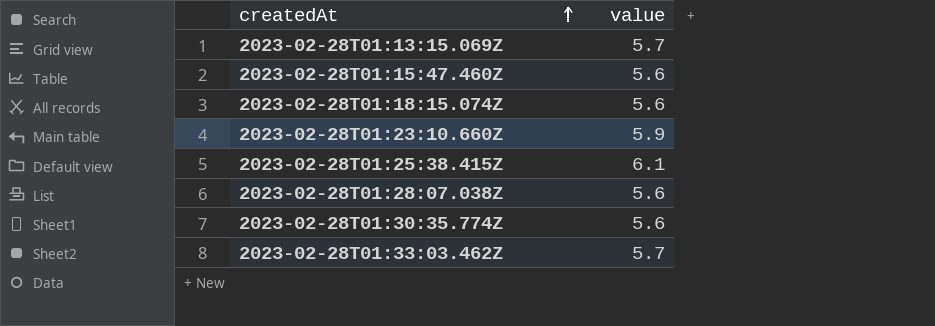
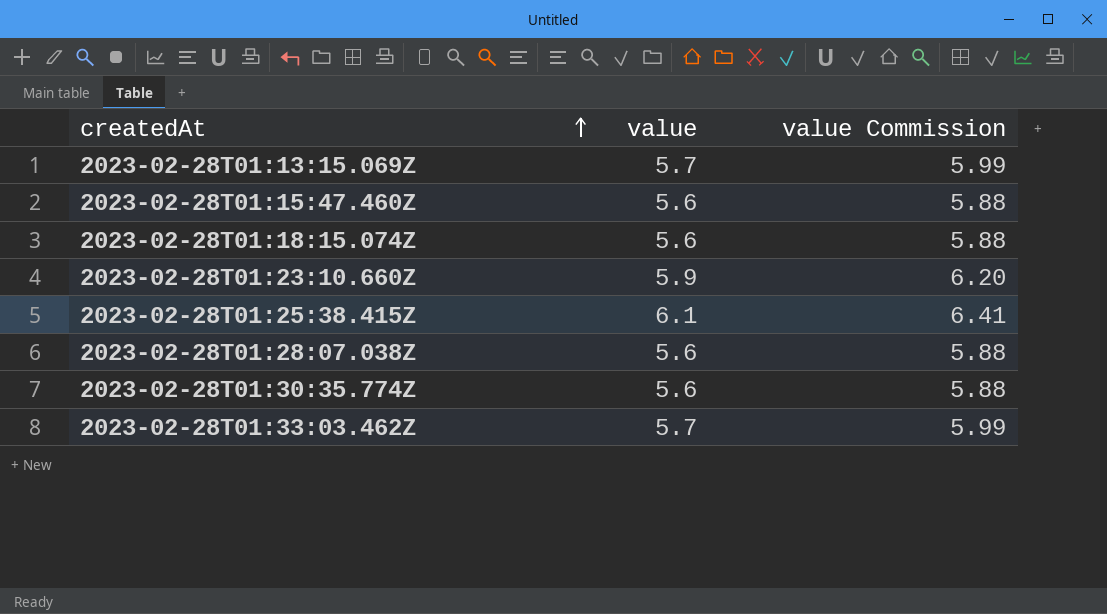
column value Commission | formula: none -> [value] * 1.05

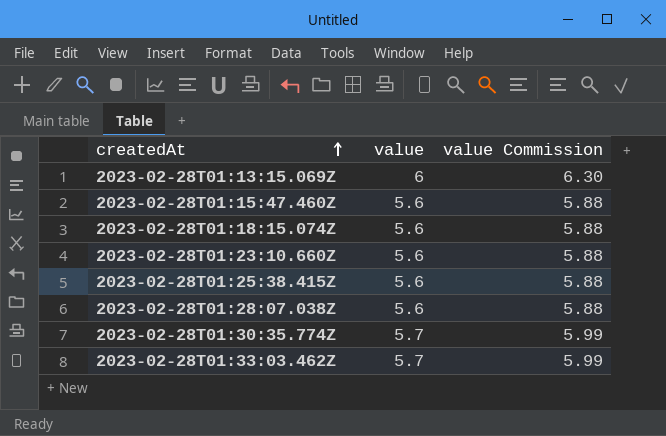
2023-02-28T01:13:15.069Z | value: 5.7 -> 6
2023-02-28T01:13:15.069Z | value Commission: 5.99 -> 6.30
2023-02-28T01:23:10.660Z | value: 5.9 -> 5.6
2023-02-28T01:23:10.660Z | value Commission: 6.20 -> 5.88
2023-02-28T01:25:38.415Z | value: 6.1 -> 5.6
2023-02-28T01:25:38.415Z | value Commission: 6.41 -> 5.88
2023-02-28T01:30:35.774Z | value: 5.6 -> 5.7
2023-02-28T01:30:35.774Z | value Commission: 5.88 -> 5.99

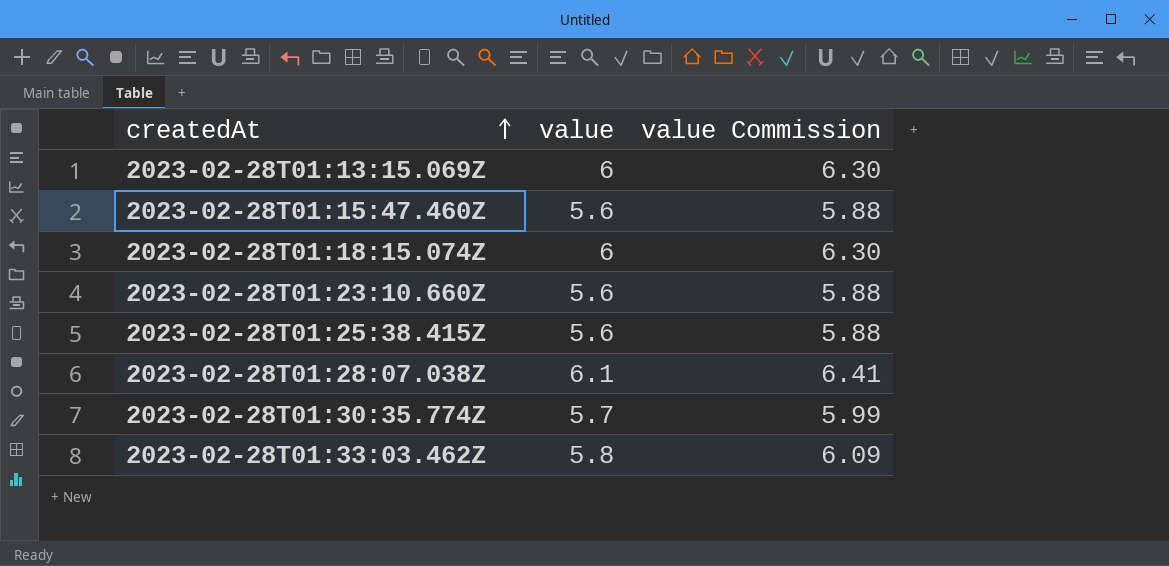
2023-02-28T01:18:15.074Z | value: 5.6 -> 6
2023-02-28T01:18:15.074Z | value Commission: 5.88 -> 6.30
2023-02-28T01:28:07.038Z | value: 5.6 -> 6.1
2023-02-28T01:28:07.038Z | value Commission: 5.88 -> 6.41
2023-02-28T01:33:03.462Z | value: 5.7 -> 5.8
2023-02-28T01:33:03.462Z | value Commission: 5.99 -> 6.09

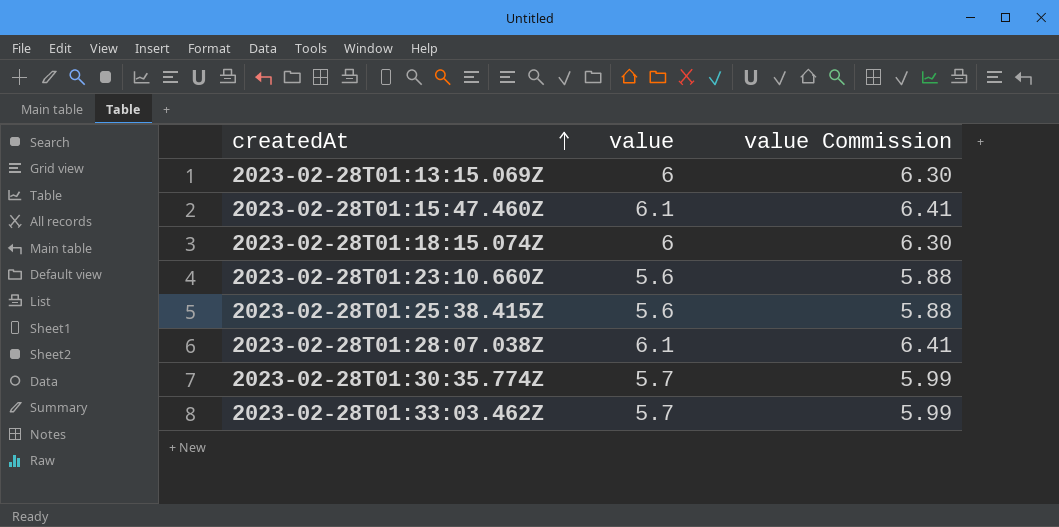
2023-02-28T01:15:47.460Z | value: 5.6 -> 6.1
2023-02-28T01:15:47.460Z | value Commission: 5.88 -> 6.41
2023-02-28T01:33:03.462Z | value: 5.8 -> 5.7
2023-02-28T01:33:03.462Z | value Commission: 6.09 -> 5.99

